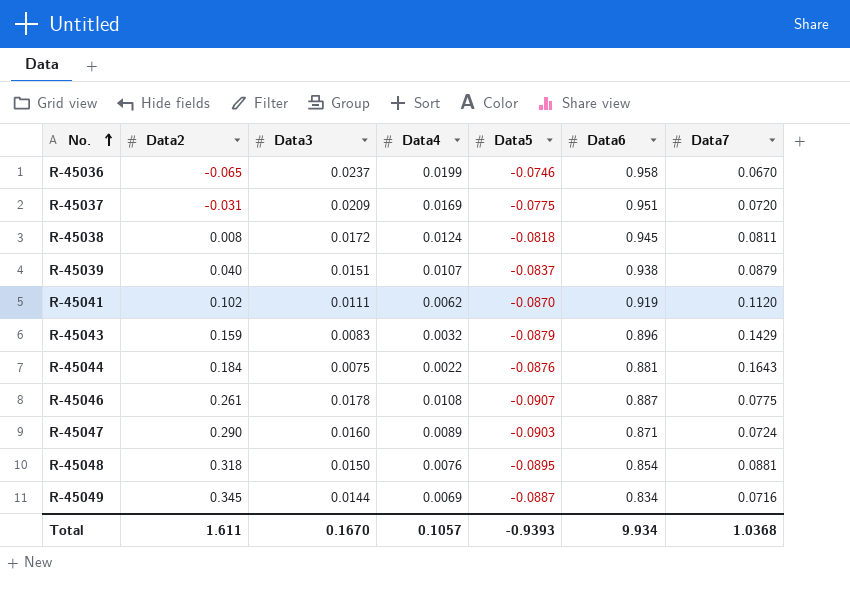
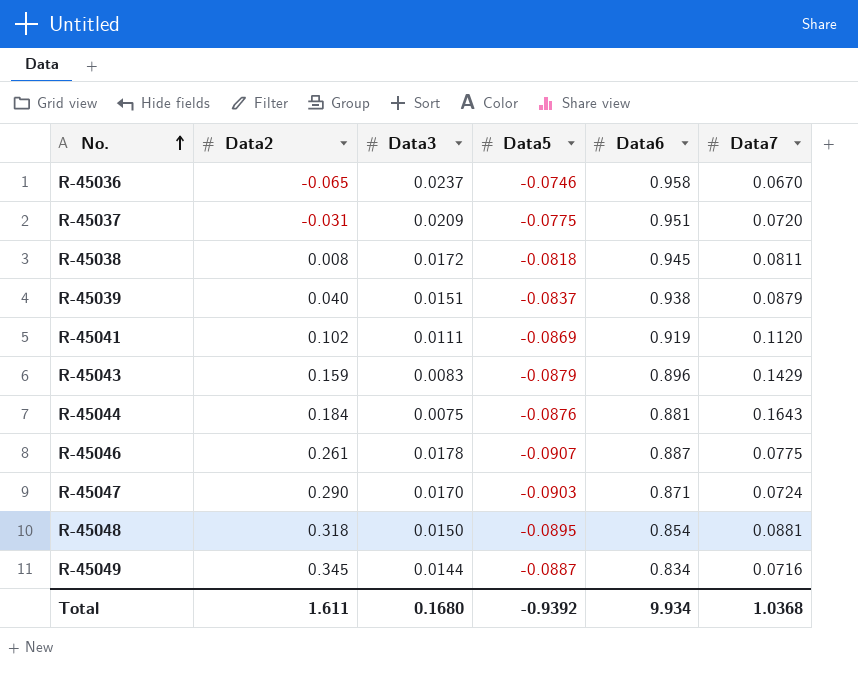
column Data4 | position: 4 -> none
R-45041 | Data5: -0.0870 -> -0.0869
R-45047 | Data3: 0.0160 -> 0.0170
Total | Data3: 0.1670 -> 0.1680
Total | Data5: -0.9393 -> -0.9392

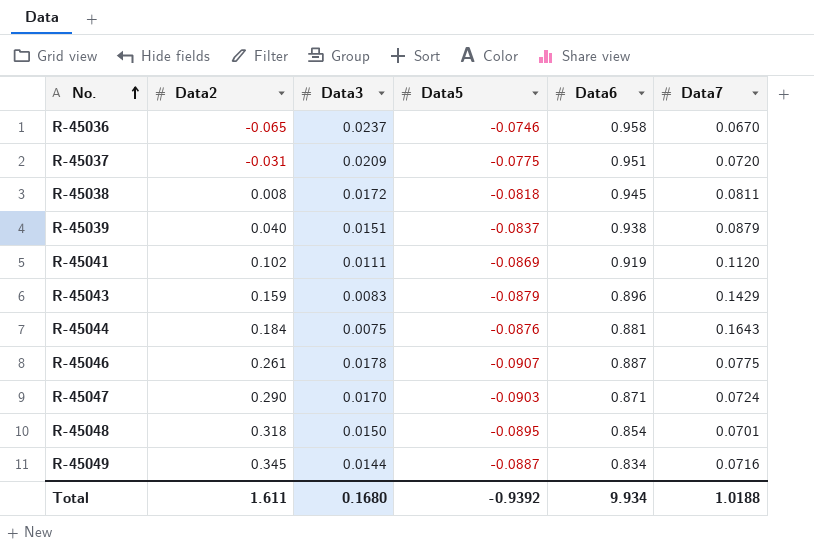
R-45048 | Data7: 0.0881 -> 0.0701
Total | Data7: 1.0368 -> 1.0188

